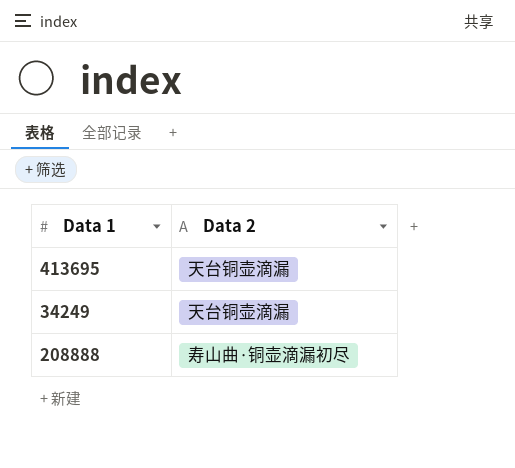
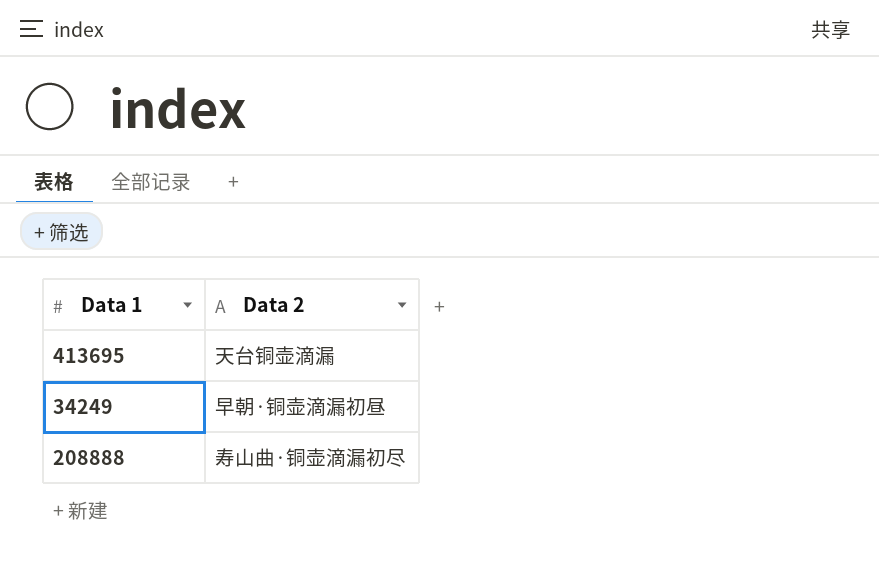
34249 | Data 2: 天台铜壶滴漏 -> 早朝·铜壶滴漏初昼

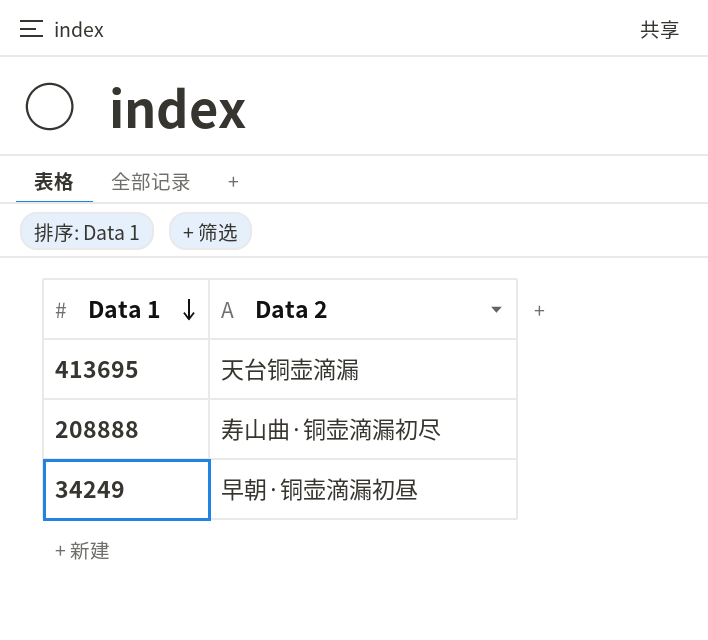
row order: none -> Data 1 descending

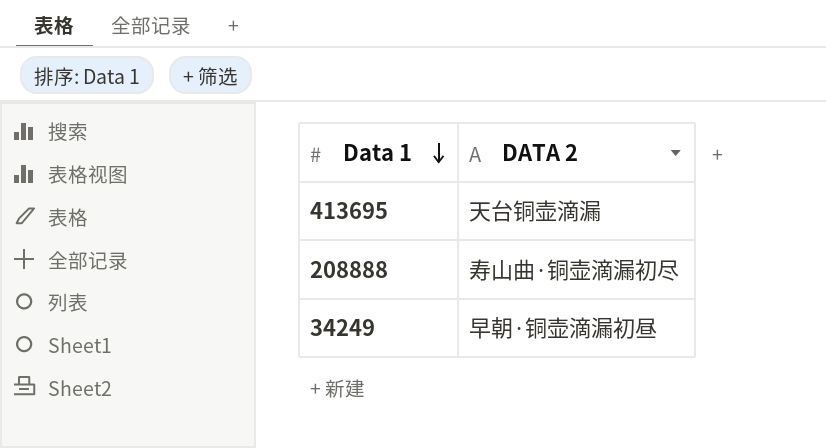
column name: Data 2 -> DATA 2

